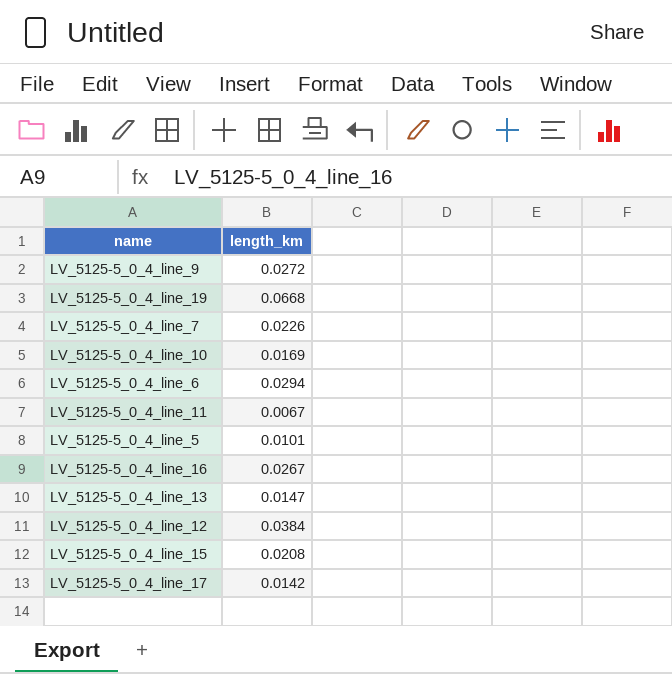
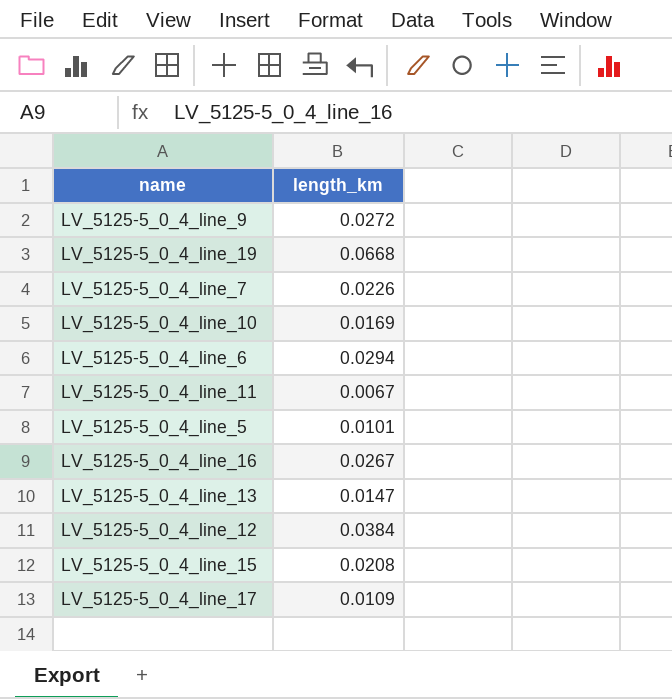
LV_5125-5_0_4_line_17 | length_km: 0.0142 -> 0.0109

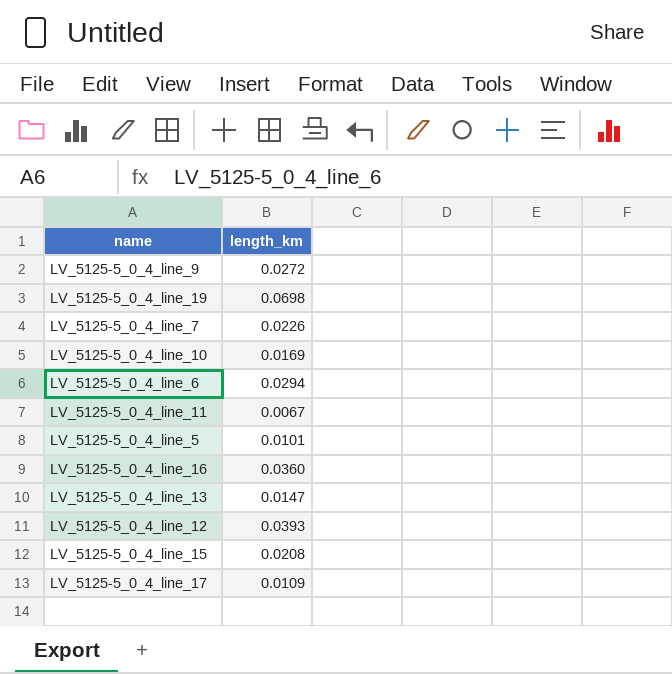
LV_5125-5_0_4_line_19 | length_km: 0.0668 -> 0.0698
LV_5125-5_0_4_line_16 | length_km: 0.0267 -> 0.0360
LV_5125-5_0_4_line_12 | length_km: 0.0384 -> 0.0393

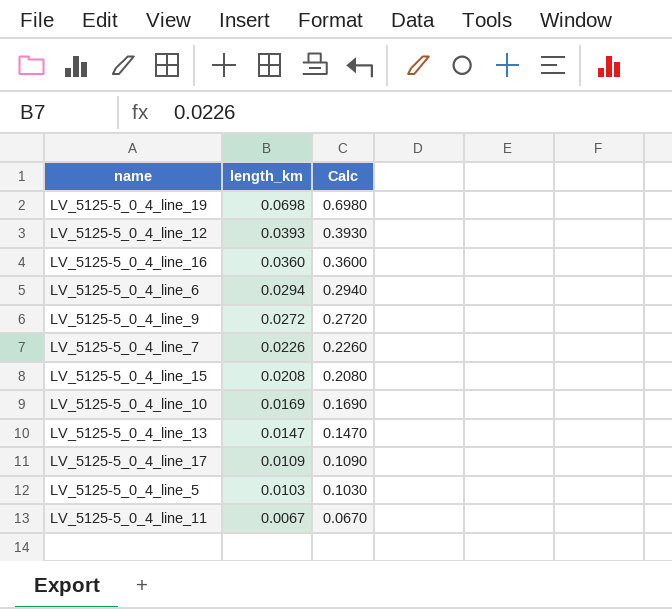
row order: none -> length_km descending
column Calc | formula: none -> [length_km] * 10
LV_5125-5_0_4_line_5 | length_km: 0.0101 -> 0.0103

